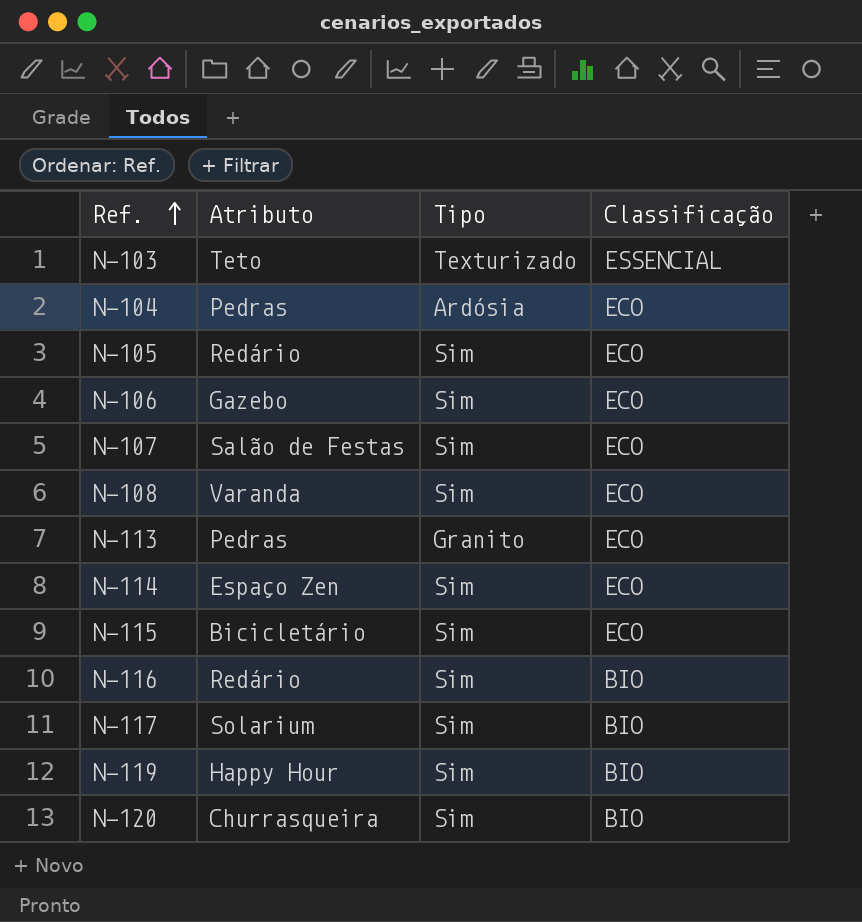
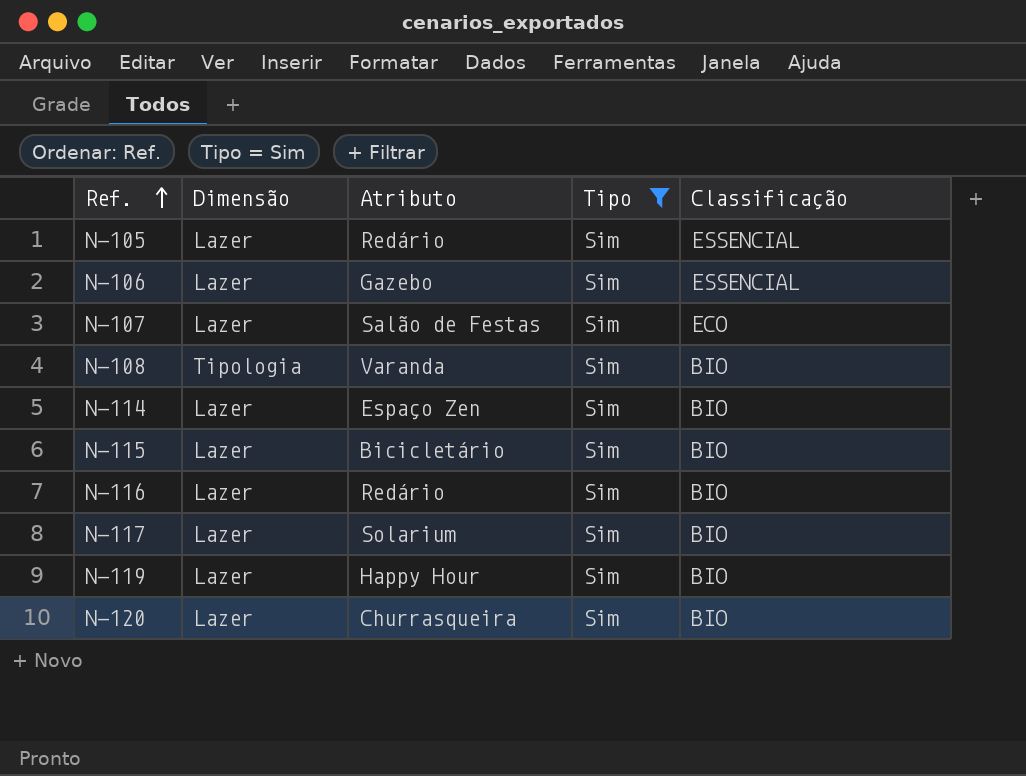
filter: none -> Tipo = Sim
column Dimensão | position: none -> 2
N-105 | Classificação: ECO -> ESSENCIAL
N-106 | Classificação: ECO -> ESSENCIAL
N-108 | Classificação: ECO -> BIO
N-114 | Classificação: ECO -> BIO
N-115 | Classificação: ECO -> BIO

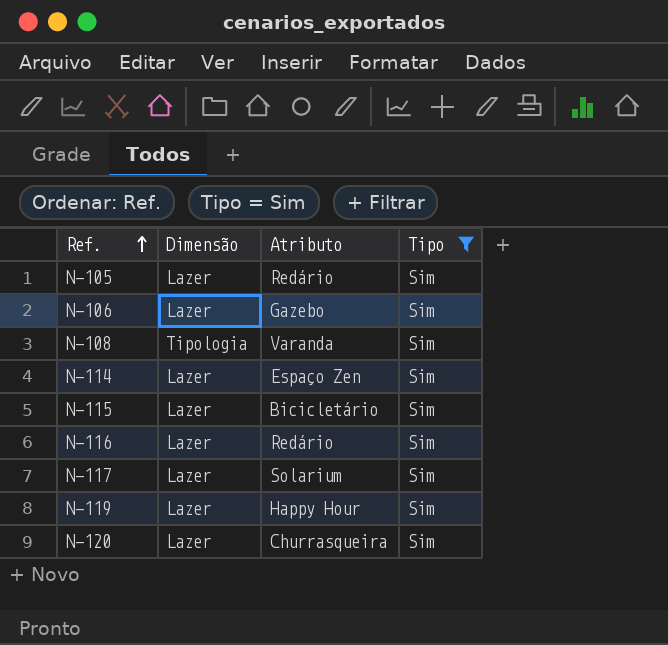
column Classificação | position: 5 -> none
row N-107: Lazer | Salão de Festas | Sim | ECO -> none

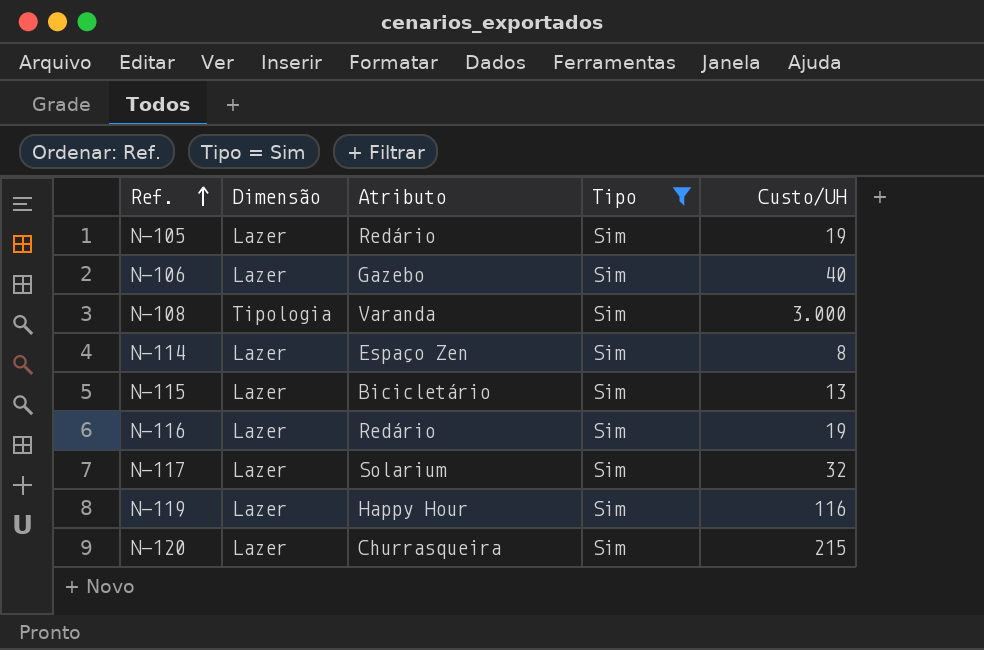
column Custo/UH | position: none -> 5

